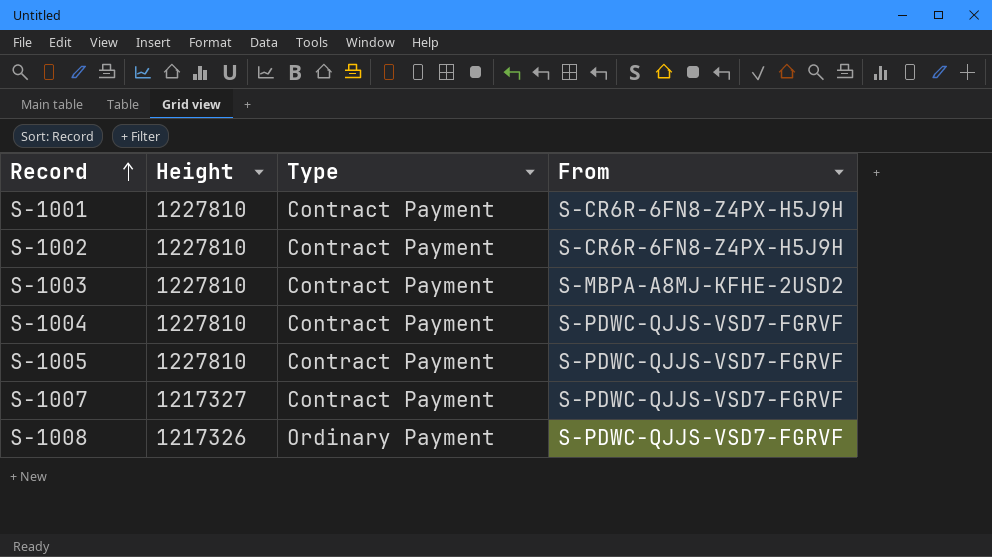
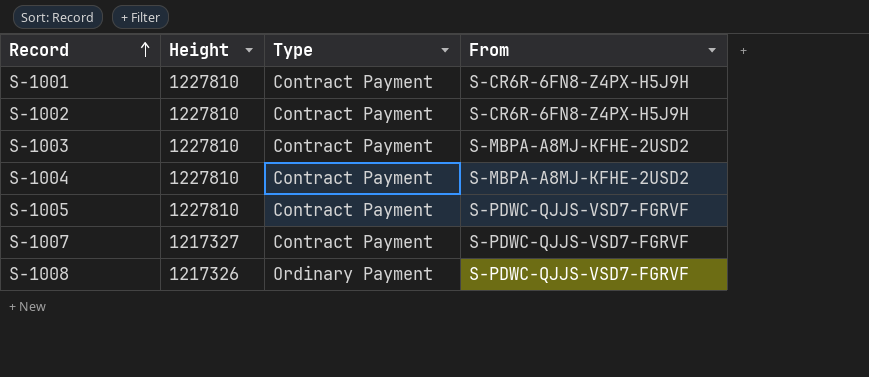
S-1004 | From: S-PDWC-QJJS-VSD7-FGRVF -> S-MBPA-A8MJ-KFHE-2USD2

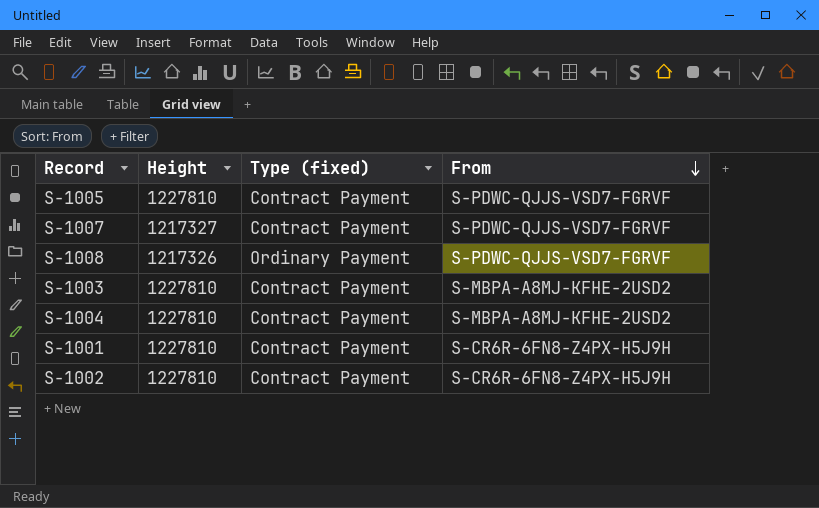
row order: Record ascending -> From descending
column name: Type -> Type (fixed)

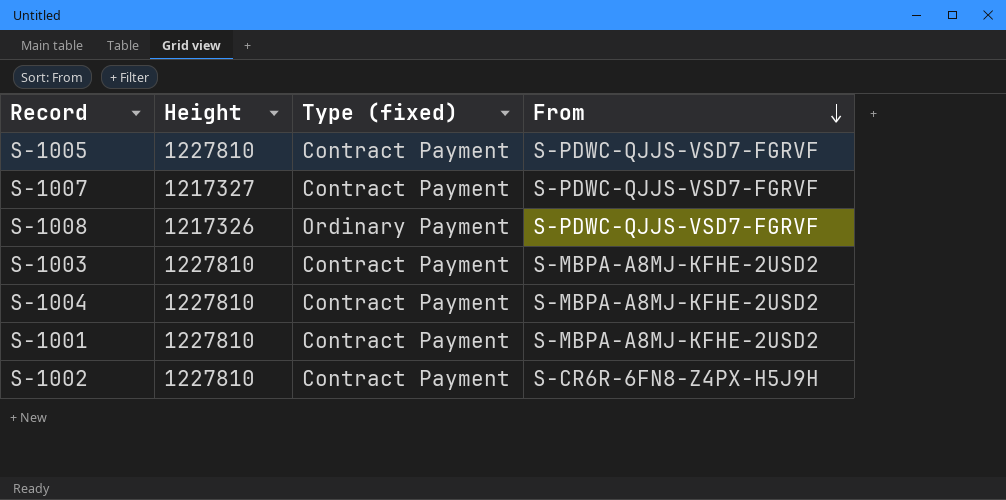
S-1001 | From: S-CR6R-6FN8-Z4PX-H5J9H -> S-MBPA-A8MJ-KFHE-2USD2

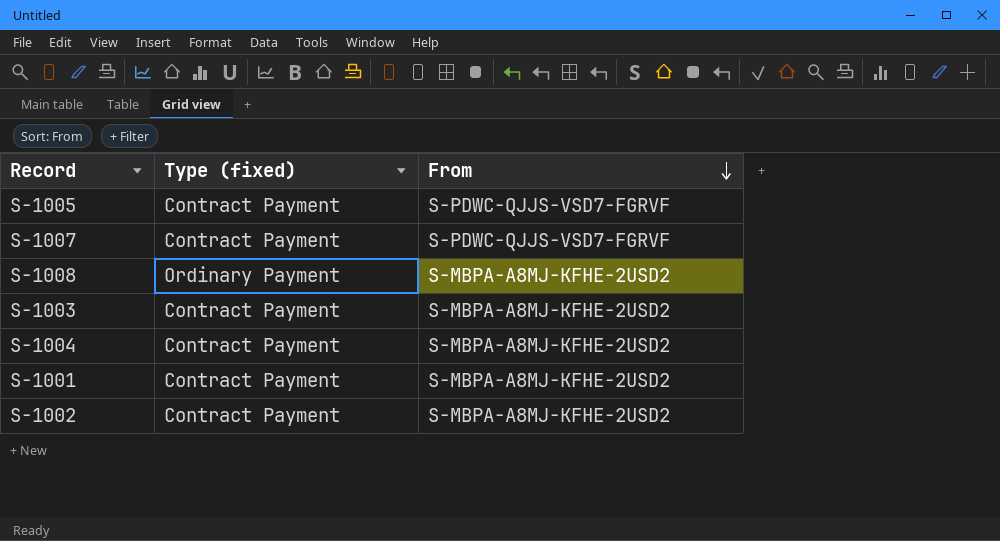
column Height | position: 2 -> none
S-1008 | From: S-PDWC-QJJS-VSD7-FGRVF -> S-MBPA-A8MJ-KFHE-2USD2
S-1002 | From: S-CR6R-6FN8-Z4PX-H5J9H -> S-MBPA-A8MJ-KFHE-2USD2

